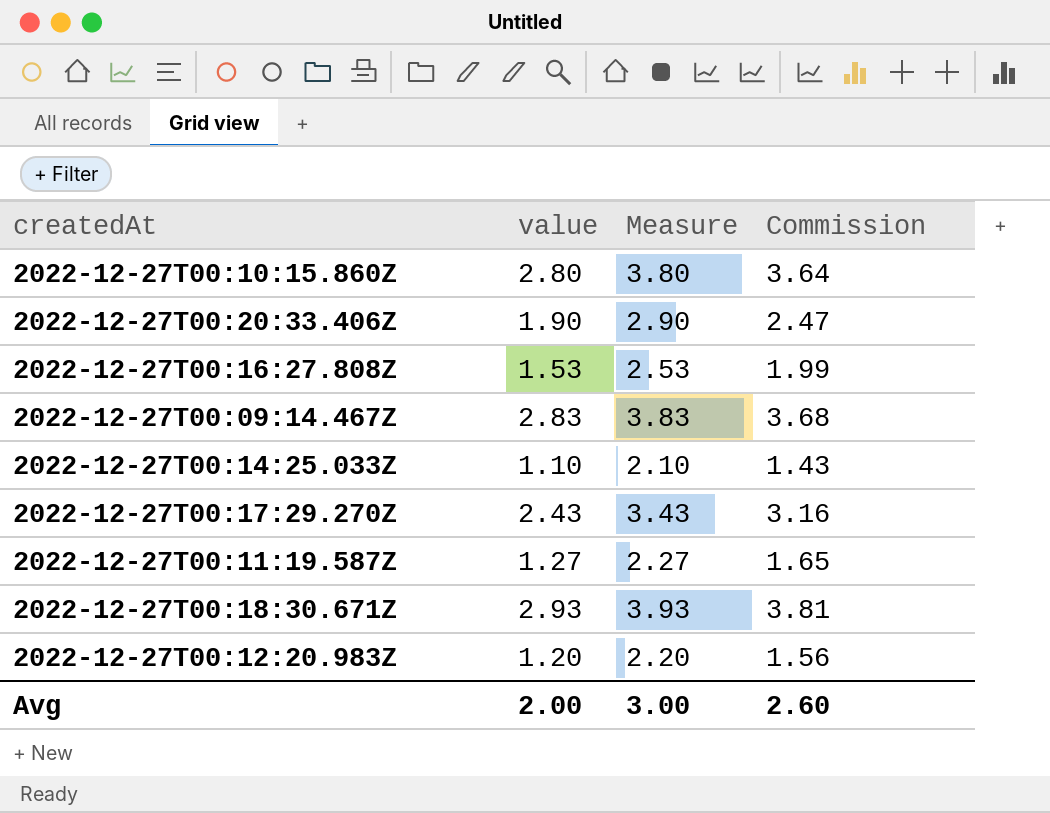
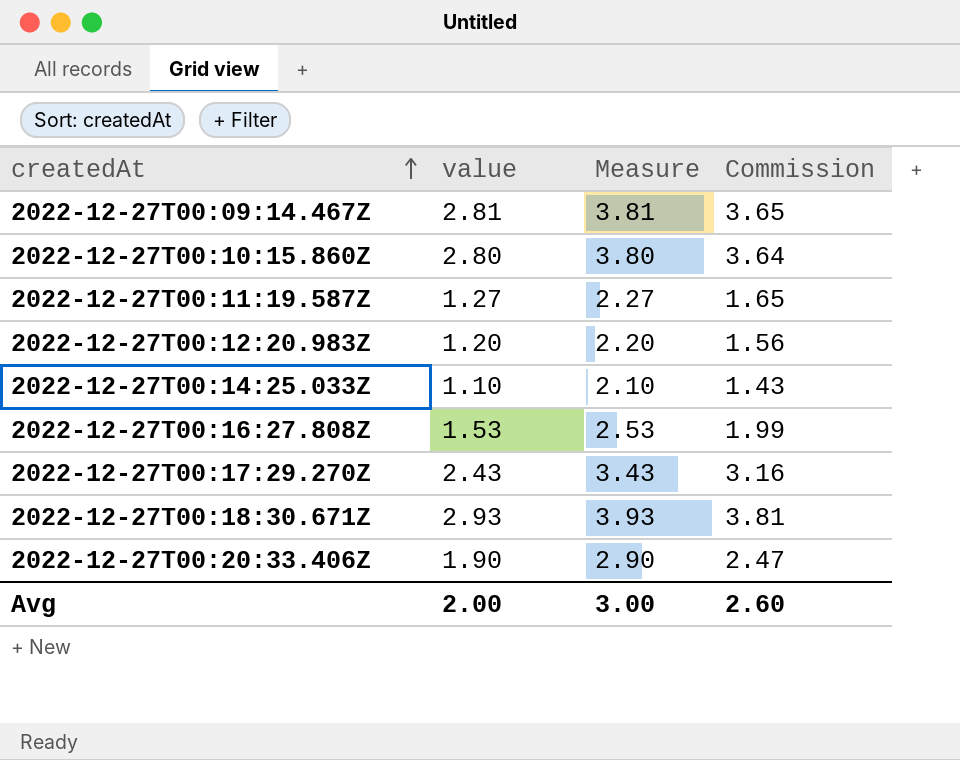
row order: none -> createdAt ascending
2022-12-27T00:09:14.467Z | value: 2.83 -> 2.81
2022-12-27T00:09:14.467Z | Measure: 3.83 -> 3.81
2022-12-27T00:09:14.467Z | Commission: 3.68 -> 3.65

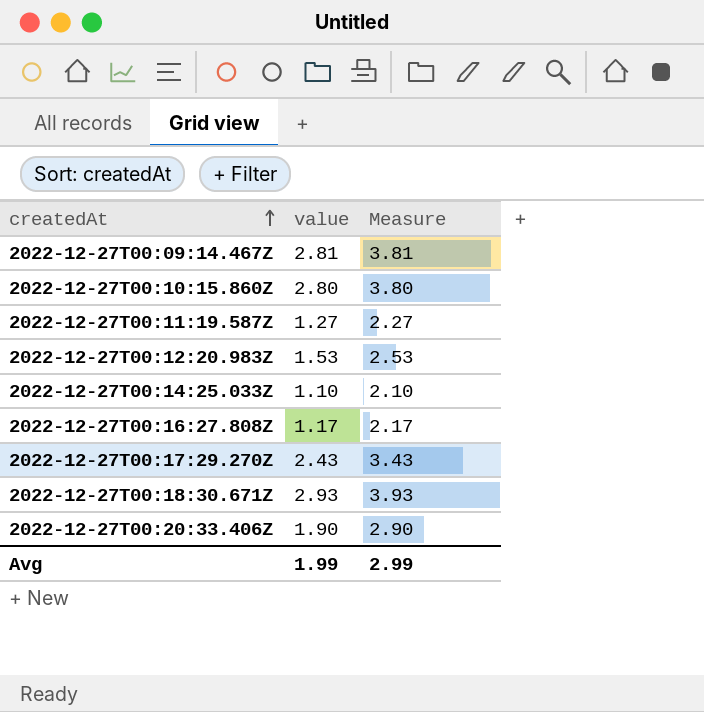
column Commission | formula: [value] * 1.3 -> none
2022-12-27T00:12:20.983Z | value: 1.20 -> 1.53
2022-12-27T00:12:20.983Z | Measure: 2.20 -> 2.53
2022-12-27T00:16:27.808Z | value: 1.53 -> 1.17
2022-12-27T00:16:27.808Z | Measure: 2.53 -> 2.17
Avg | value: 2.00 -> 1.99
Avg | Measure: 3.00 -> 2.99

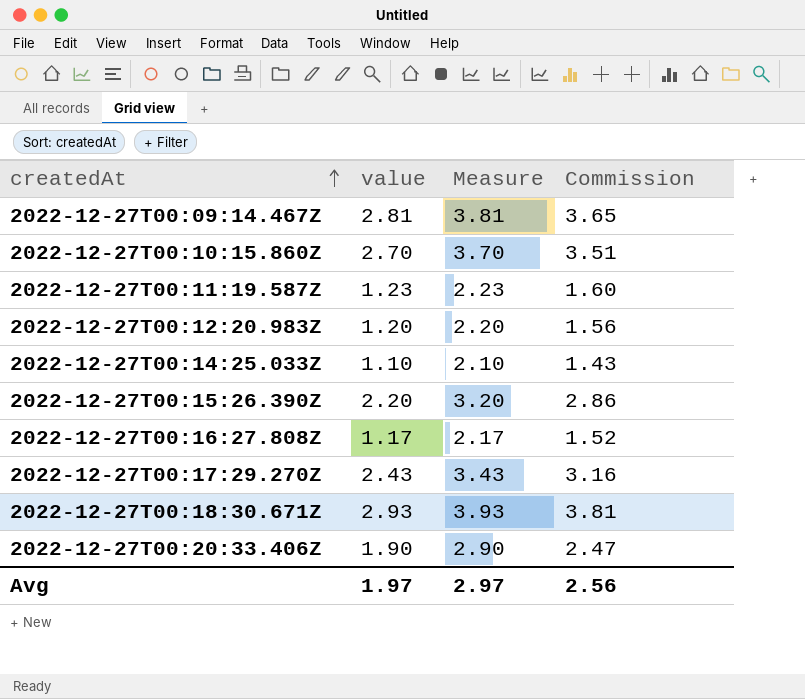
column Commission | formula: none -> [value] * 1.3
2022-12-27T00:10:15.860Z | value: 2.80 -> 2.70
2022-12-27T00:10:15.860Z | Measure: 3.80 -> 3.70
2022-12-27T00:11:19.587Z | value: 1.27 -> 1.23
2022-12-27T00:11:19.587Z | Measure: 2.27 -> 2.23
2022-12-27T00:12:20.983Z | value: 1.53 -> 1.20
2022-12-27T00:12:20.983Z | Measure: 2.53 -> 2.20
row 2022-12-27T00:15:26.390Z: none -> 2.20 | 3.20 | 2.86
Avg | value: 1.99 -> 1.97
Avg | Measure: 2.99 -> 2.97

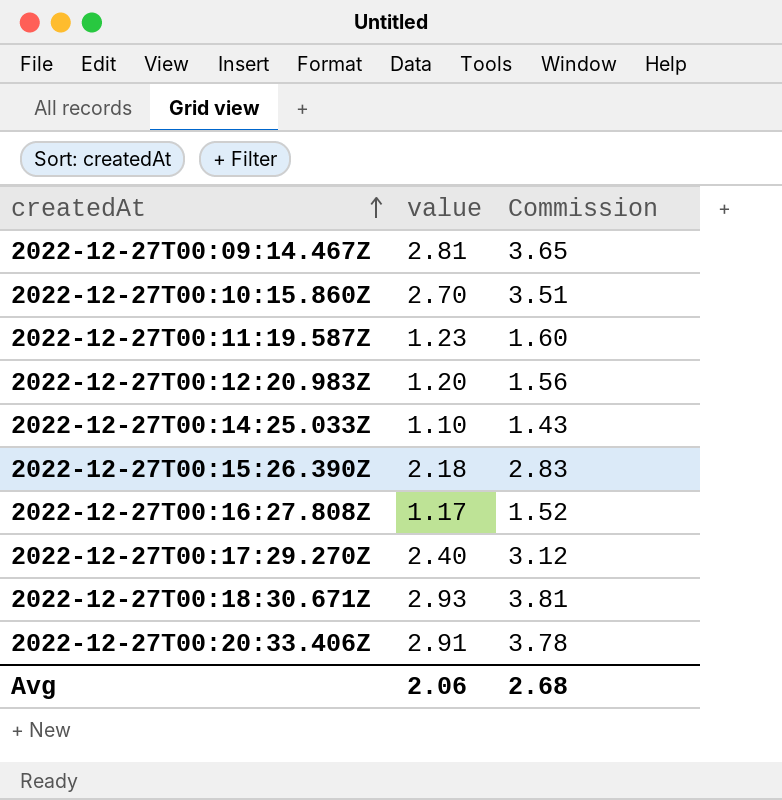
column Measure | formula: [value] + 1 -> none
2022-12-27T00:15:26.390Z | value: 2.20 -> 2.18
2022-12-27T00:15:26.390Z | Commission: 2.86 -> 2.83
2022-12-27T00:17:29.270Z | value: 2.43 -> 2.40
2022-12-27T00:17:29.270Z | Commission: 3.16 -> 3.12
2022-12-27T00:20:33.406Z | value: 1.90 -> 2.91
2022-12-27T00:20:33.406Z | Commission: 2.47 -> 3.78
Avg | value: 1.97 -> 2.06
Avg | Commission: 2.56 -> 2.68

